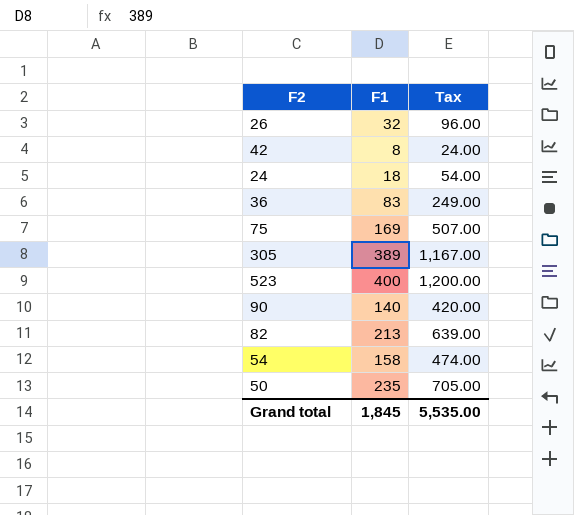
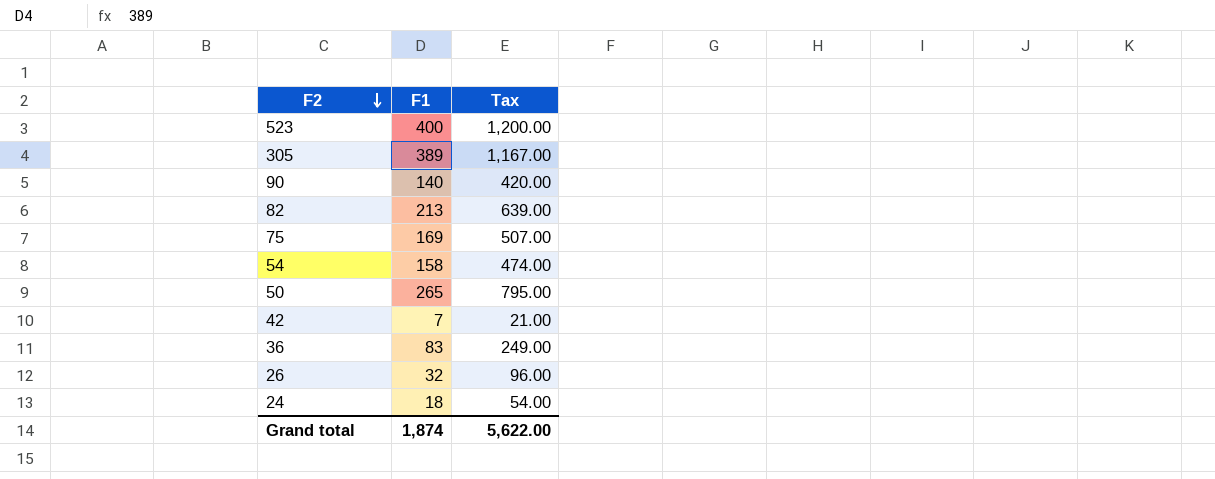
row order: none -> F2 descending
50 | F1: 235 -> 265
50 | Tax: 705.00 -> 795.00
42 | F1: 8 -> 7
42 | Tax: 24.00 -> 21.00
Grand total | F1: 1,845 -> 1,874
Grand total | Tax: 5,535.00 -> 5,622.00

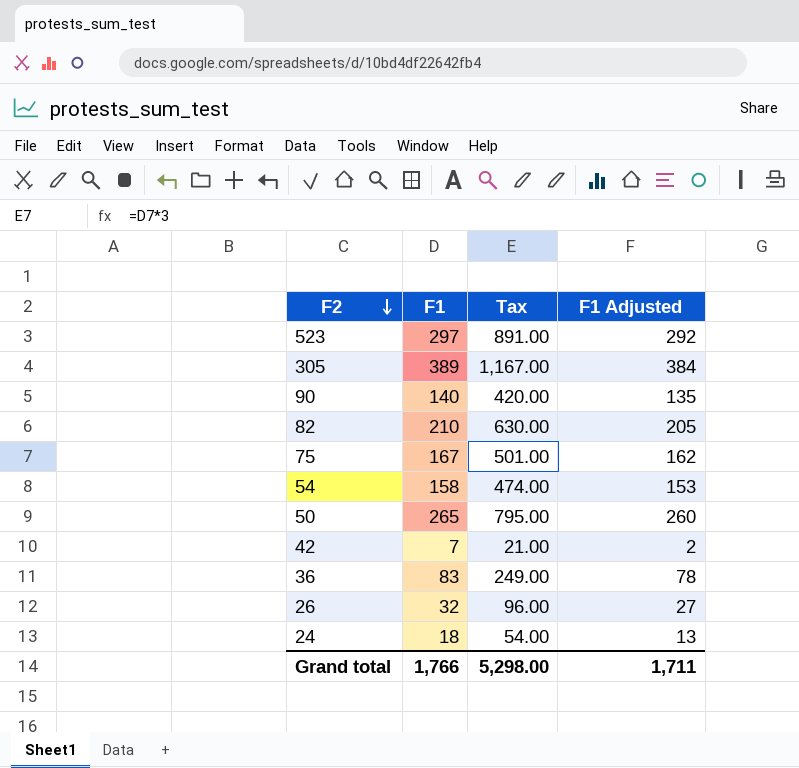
column F1 Adjusted | formula: none -> [F1] - 5
523 | F1: 400 -> 297
523 | Tax: 1,200.00 -> 891.00
82 | F1: 213 -> 210
82 | Tax: 639.00 -> 630.00
75 | F1: 169 -> 167
75 | Tax: 507.00 -> 501.00
Grand total | F1: 1,874 -> 1,766
Grand total | Tax: 5,622.00 -> 5,298.00

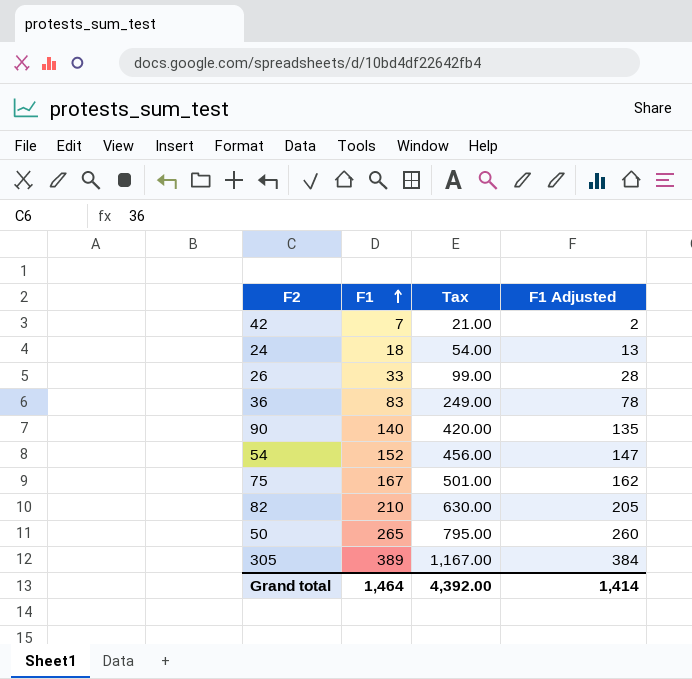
row order: F2 descending -> F1 ascending
row 523: 297 | 891.00 | 292 -> none
26 | F1: 32 -> 33
26 | Tax: 96.00 -> 99.00
26 | F1 Adjusted: 27 -> 28
54 | F1: 158 -> 152
54 | Tax: 474.00 -> 456.00
54 | F1 Adjusted: 153 -> 147
Grand total | F1: 1,766 -> 1,464
Grand total | Tax: 5,298.00 -> 4,392.00
Grand total | F1 Adjusted: 1,711 -> 1,414

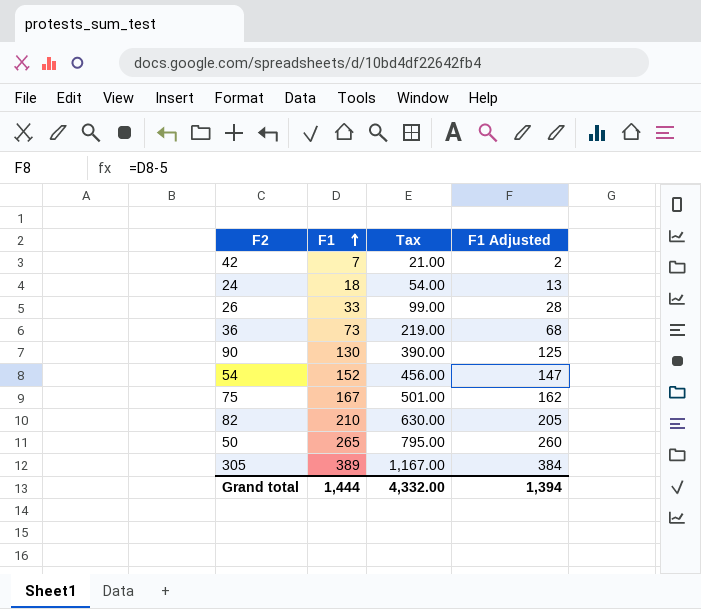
36 | F1: 83 -> 73
36 | Tax: 249.00 -> 219.00
36 | F1 Adjusted: 78 -> 68
90 | F1: 140 -> 130
90 | Tax: 420.00 -> 390.00
90 | F1 Adjusted: 135 -> 125
Grand total | F1: 1,464 -> 1,444
Grand total | Tax: 4,392.00 -> 4,332.00
Grand total | F1 Adjusted: 1,414 -> 1,394

